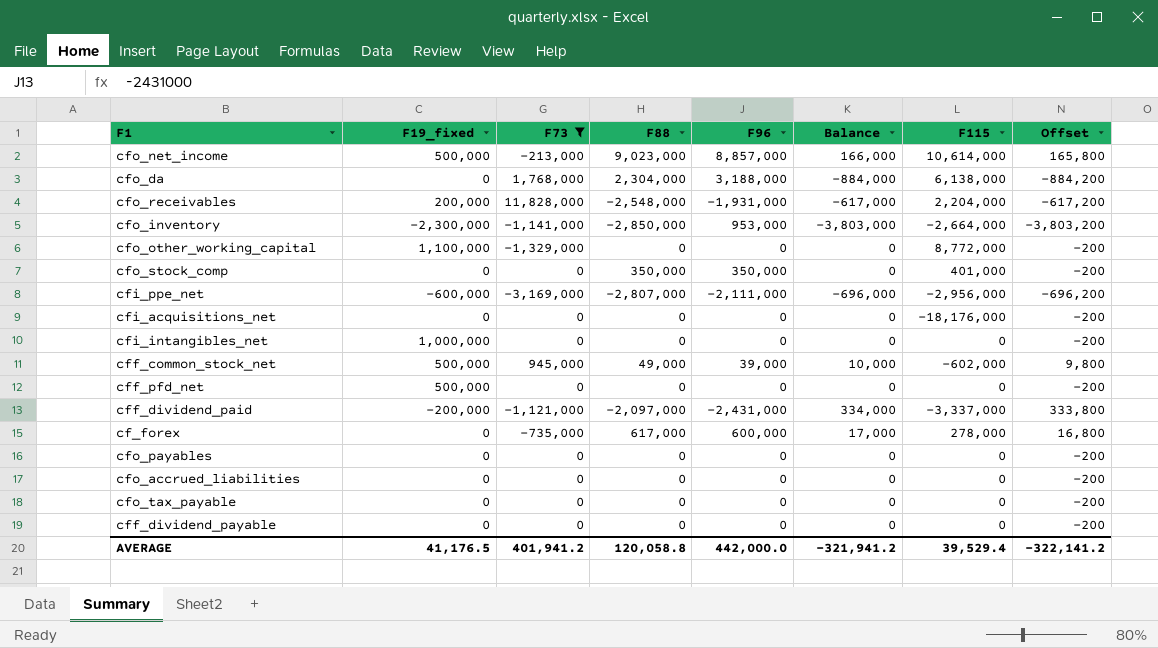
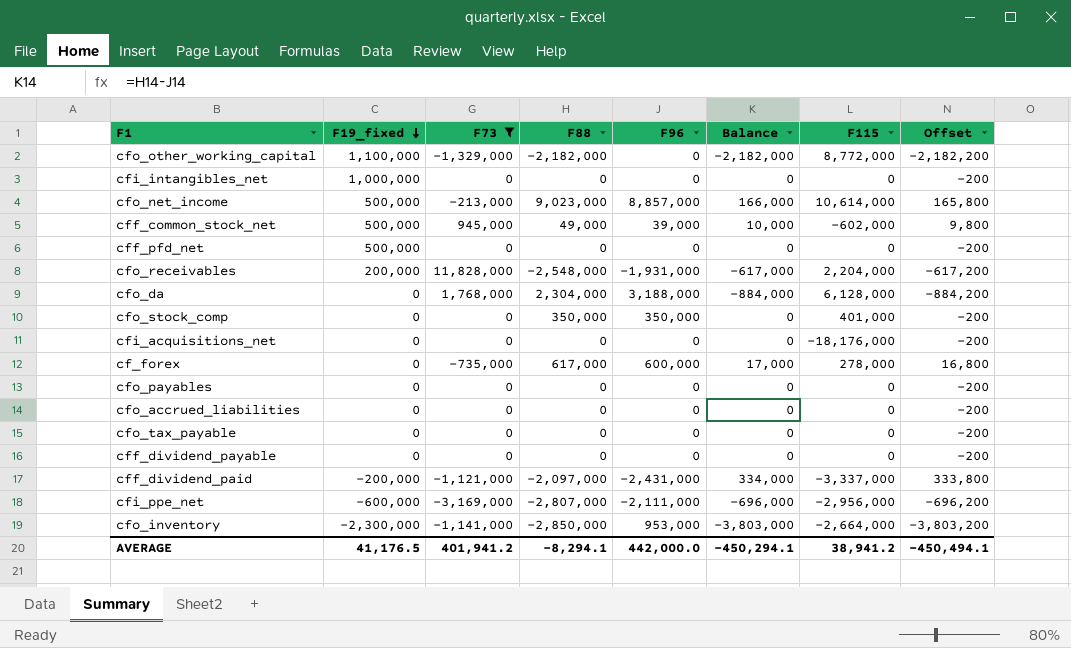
row order: none -> F19_fixed descending
cfo_other_working_capital | F88: 0 -> -2,182,000
cfo_other_working_capital | Balance: 0 -> -2,182,000
cfo_other_working_capital | Offset: -200 -> -2,182,200
cfo_da | F115: 6,138,000 -> 6,128,000
AVERAGE | F88: 120,058.8 -> -8,294.1
AVERAGE | Balance: -321,941.2 -> -450,294.1
AVERAGE | F115: 39,529.4 -> 38,941.2
AVERAGE | Offset: -322,141.2 -> -450,494.1

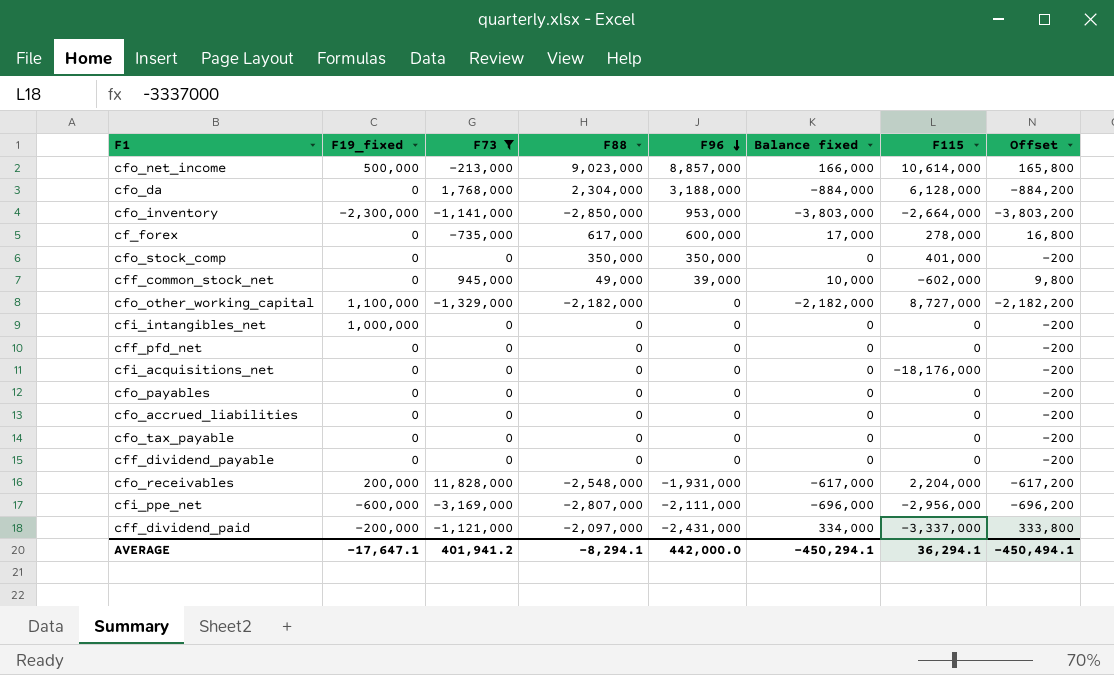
row order: F19_fixed descending -> F96 descending
column name: Balance -> Balance fixed
cff_common_stock_net | F19_fixed: 500,000 -> 0
cfo_other_working_capital | F115: 8,772,000 -> 8,727,000
cff_pfd_net | F19_fixed: 500,000 -> 0
AVERAGE | F19_fixed: 41,176.5 -> -17,647.1
AVERAGE | F115: 38,941.2 -> 36,294.1

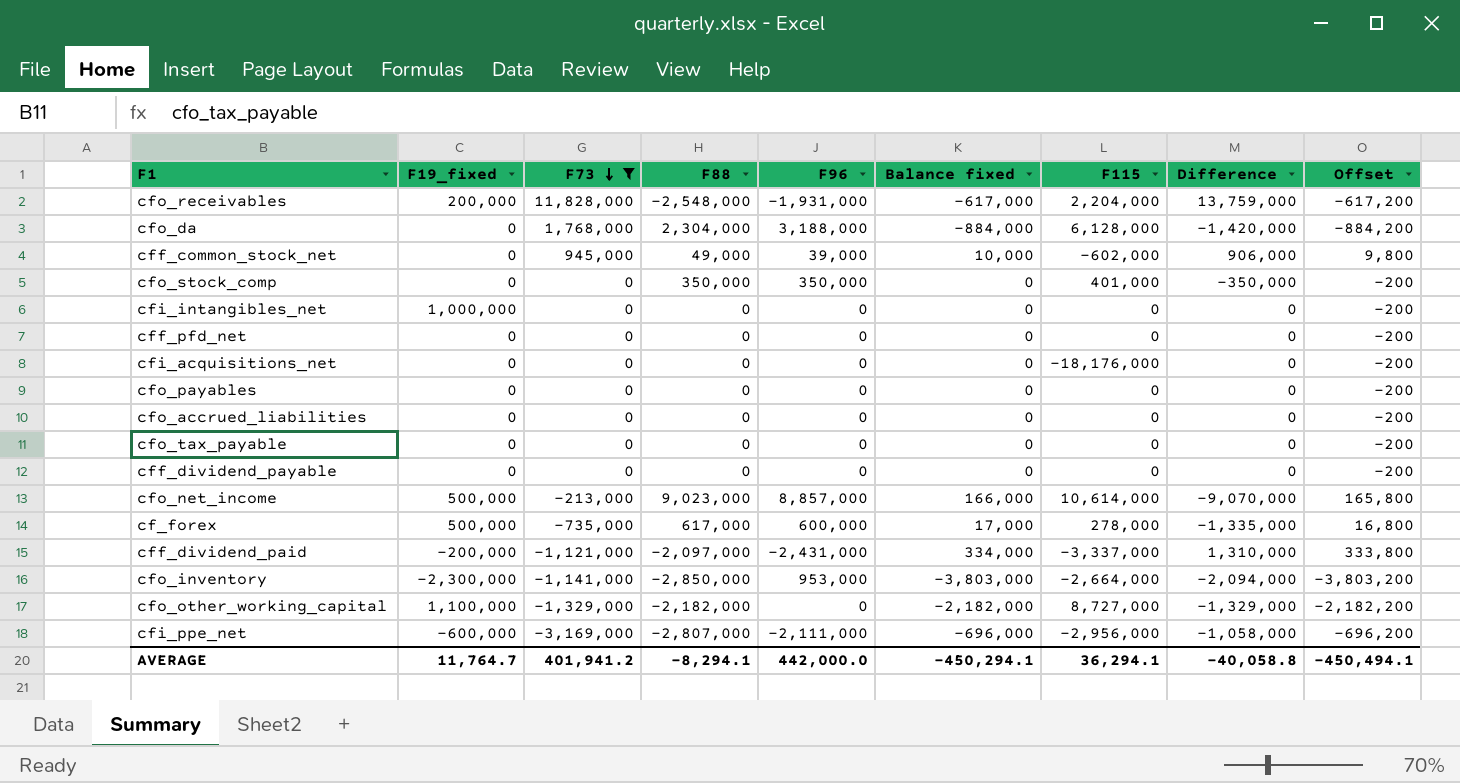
row order: F96 descending -> F73 descending
column Difference | formula: none -> [F73] - [F96]
cf_forex | F19_fixed: 0 -> 500,000
AVERAGE | F19_fixed: -17,647.1 -> 11,764.7

